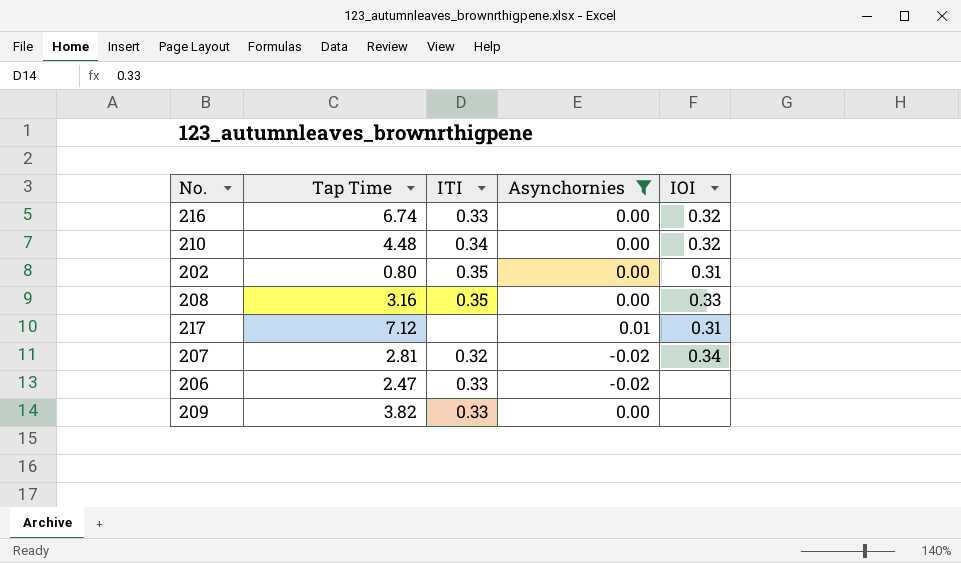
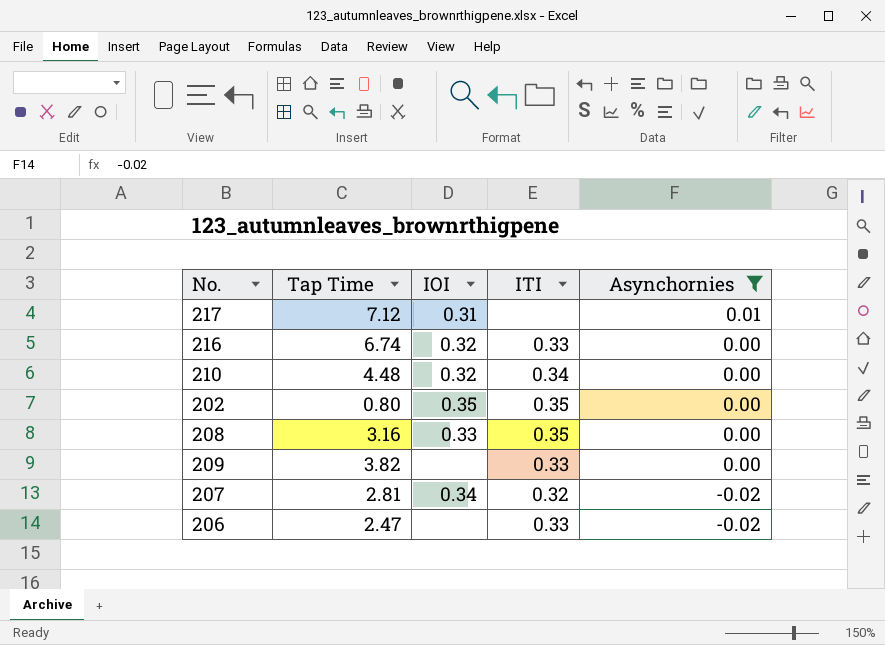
row order: none -> Asynchornies descending
column IOI | position: 5 -> 3
202 | IOI: 0.31 -> 0.35

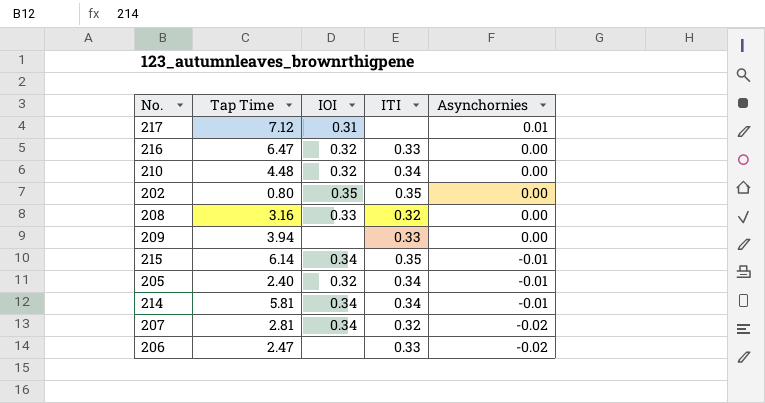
filter: Asynchornies != -0.01 -> none
216 | Tap Time: 6.74 -> 6.47
208 | ITI: 0.35 -> 0.32
209 | Tap Time: 3.82 -> 3.94

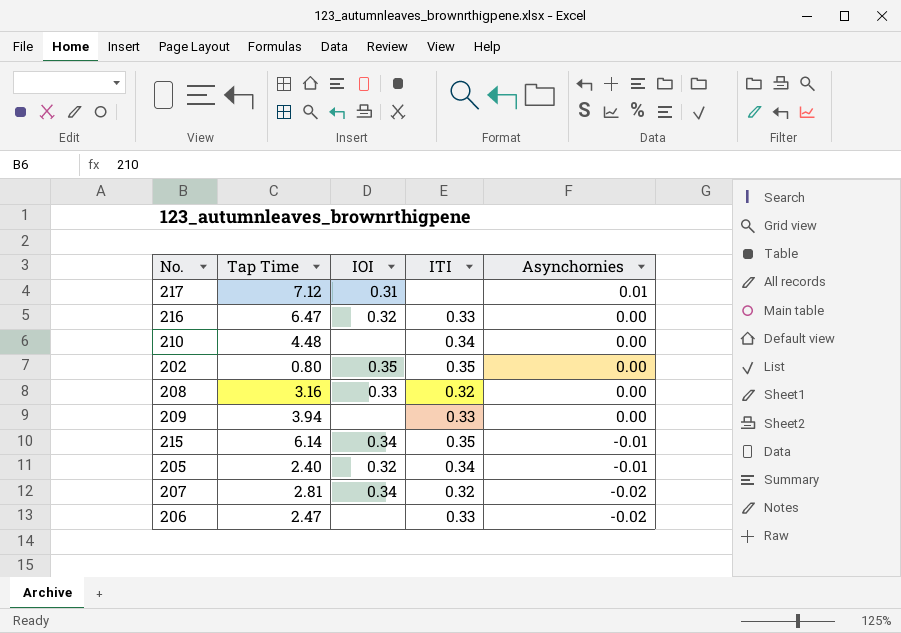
row 214: 5.81 | 0.34 | 0.34 | -0.01 -> none
210 | IOI: 0.32 -> none

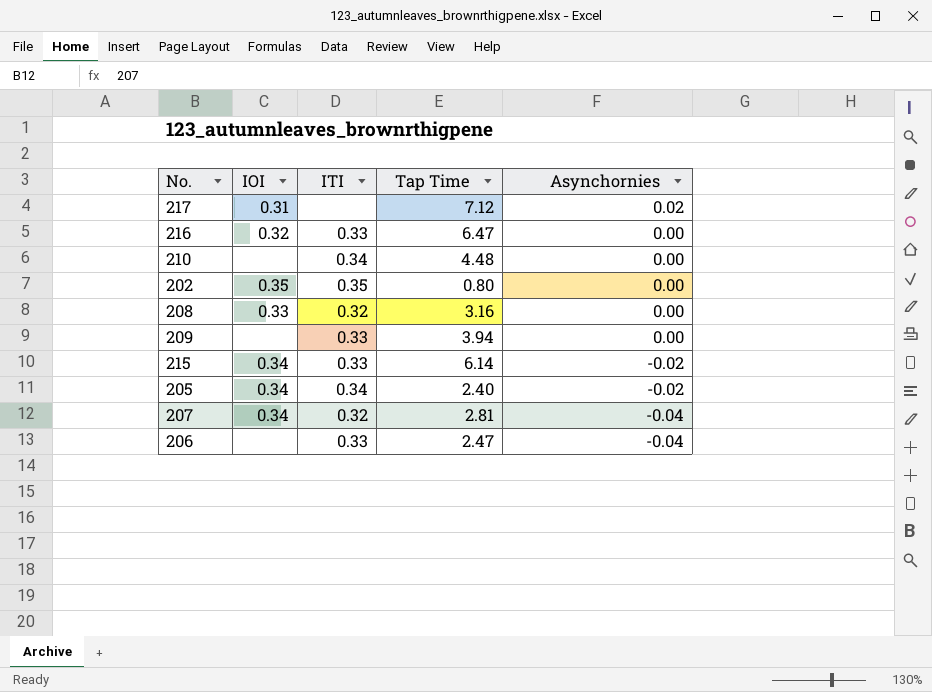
column Tap Time | position: 2 -> 4
217 | Asynchornies: 0.01 -> 0.02
215 | ITI: 0.35 -> 0.33
215 | Asynchornies: -0.01 -> -0.02
205 | IOI: 0.32 -> 0.34
205 | Asynchornies: -0.01 -> -0.02
207 | Asynchornies: -0.02 -> -0.04
206 | Asynchornies: -0.02 -> -0.04

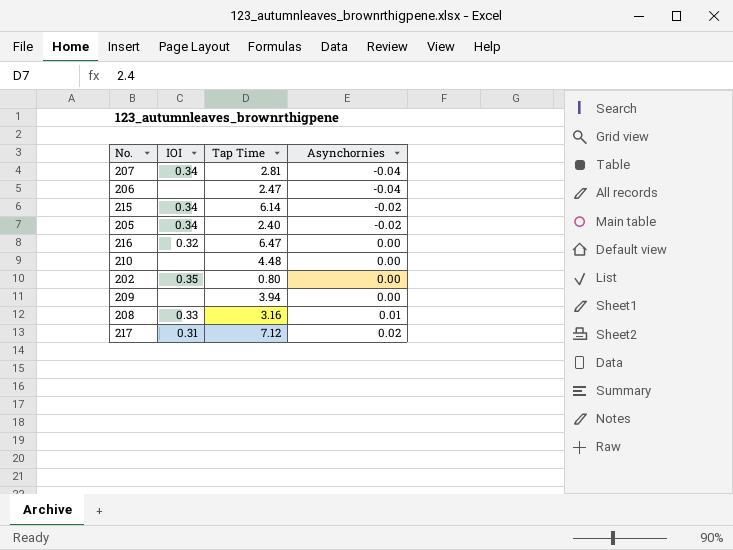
row order: Asynchornies descending -> Asynchornies ascending
column ITI | position: 3 -> none
208 | Asynchornies: 0.00 -> 0.01

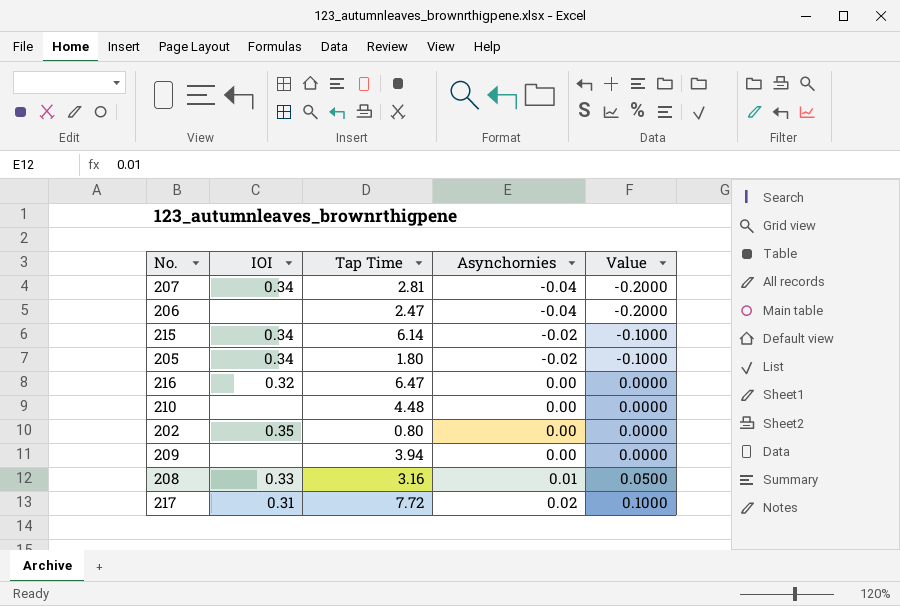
column Value | formula: none -> [Asynchornies] * 5
205 | Tap Time: 2.40 -> 1.80
217 | Tap Time: 7.12 -> 7.72

